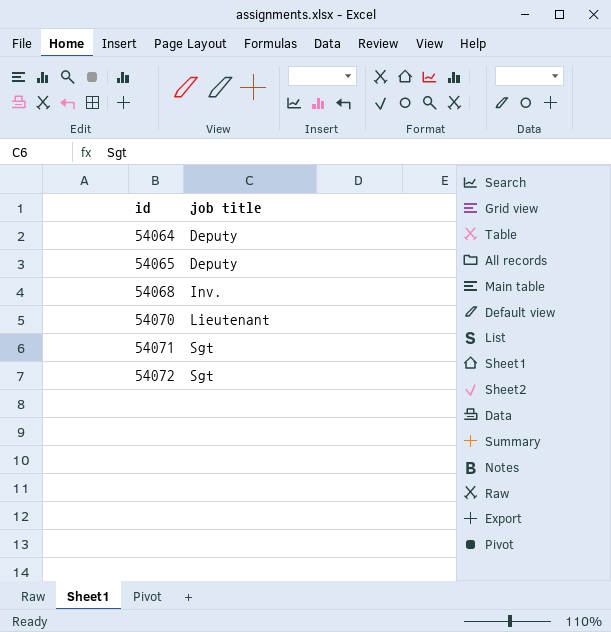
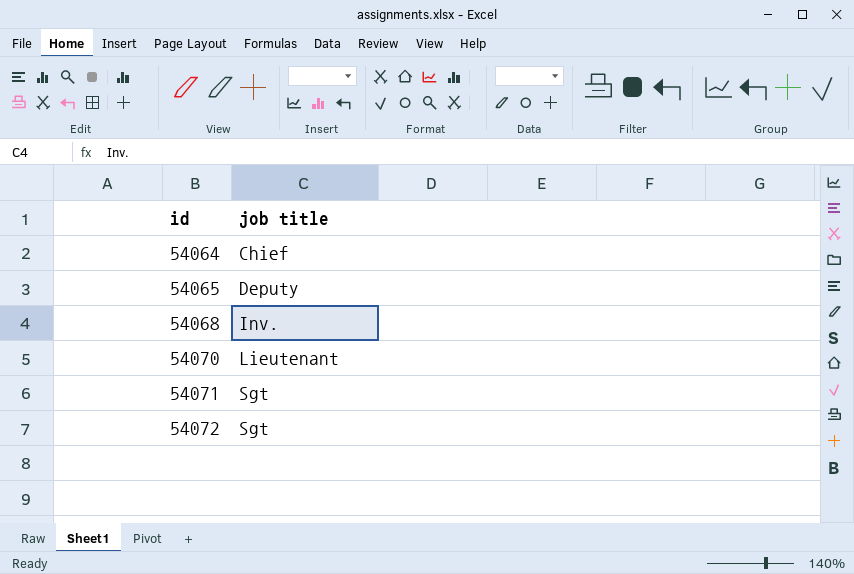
54064 | job title: Deputy -> Chief

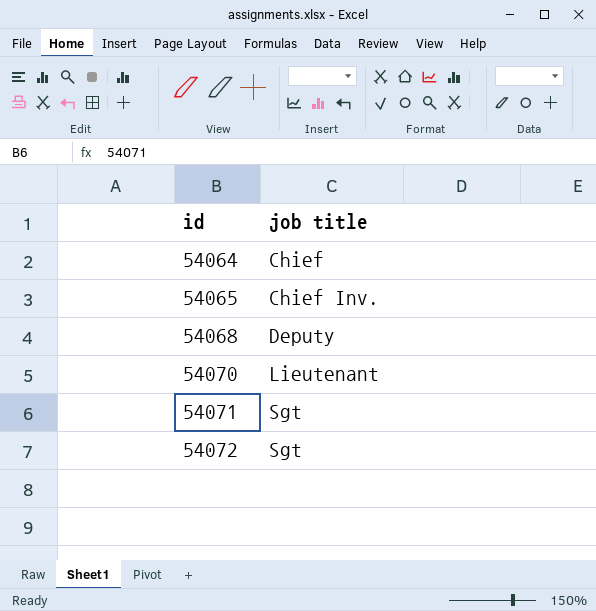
54065 | job title: Deputy -> Chief Inv.
54068 | job title: Inv. -> Deputy

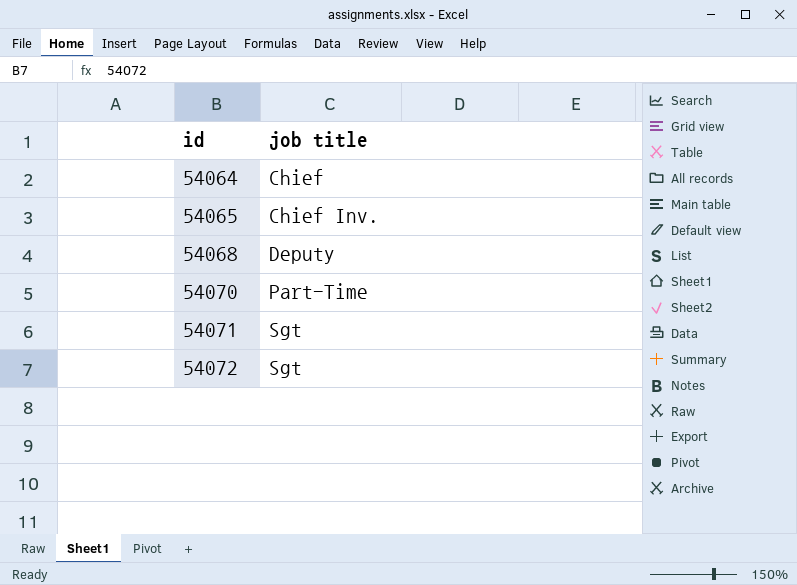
54070 | job title: Lieutenant -> Part-Time

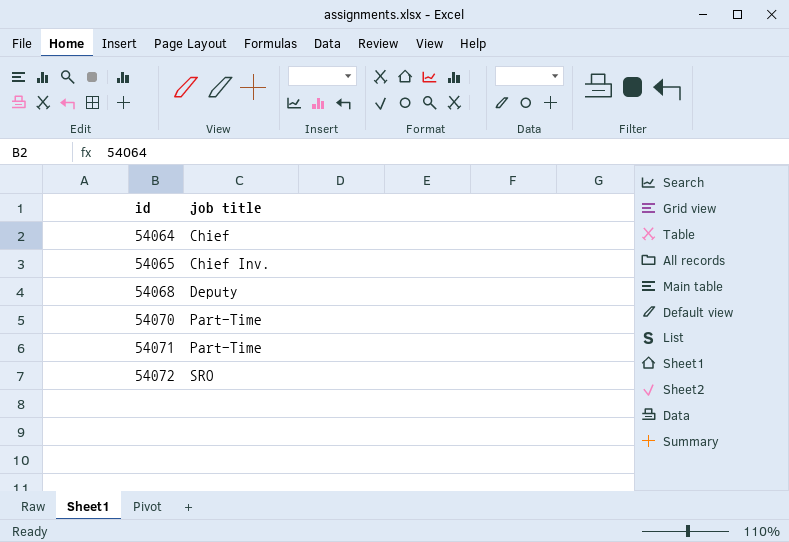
54071 | job title: Sgt -> Part-Time
54072 | job title: Sgt -> SRO

